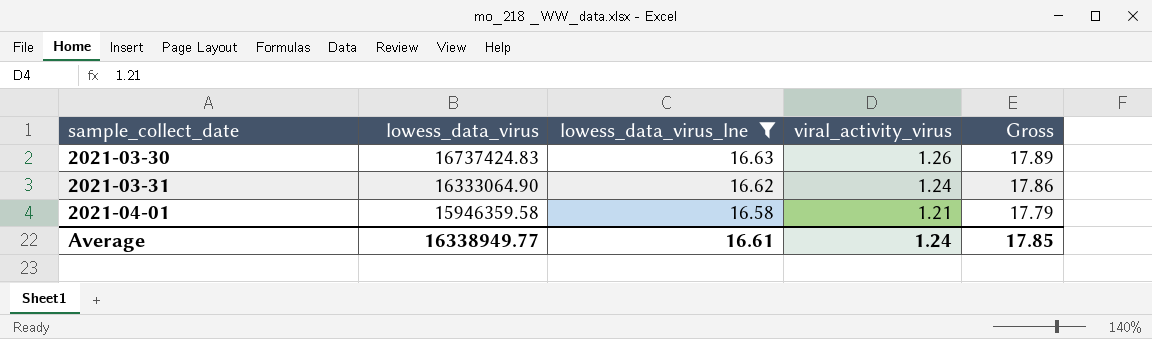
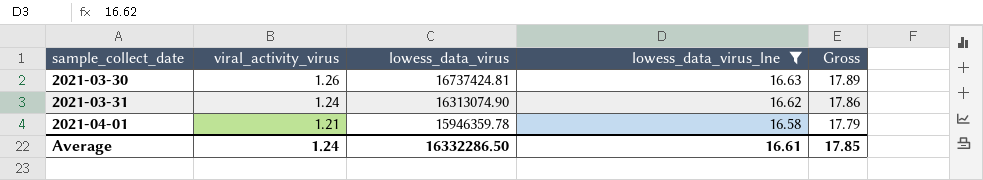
column viral_activity_virus | position: 4 -> 2
2021-03-30 | lowess_data_virus: 16737424.83 -> 16737424.81
2021-03-31 | lowess_data_virus: 16333064.90 -> 16313074.90
2021-04-01 | lowess_data_virus: 15946359.58 -> 15946359.78
Average | lowess_data_virus: 16338949.77 -> 16332286.50

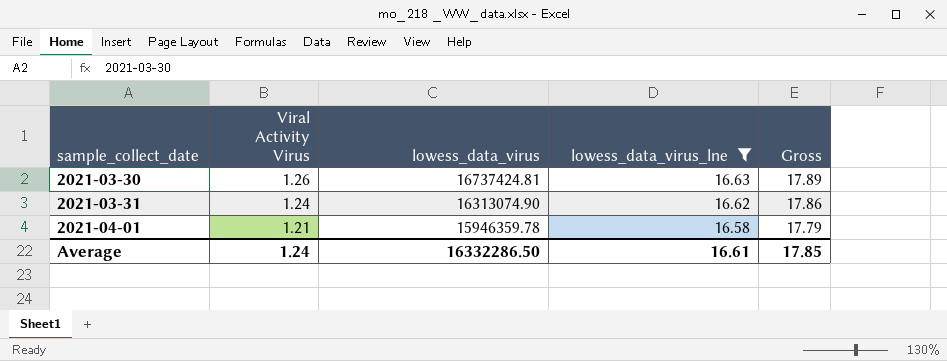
column name: viral_activity_virus -> Viral Activity Virus

